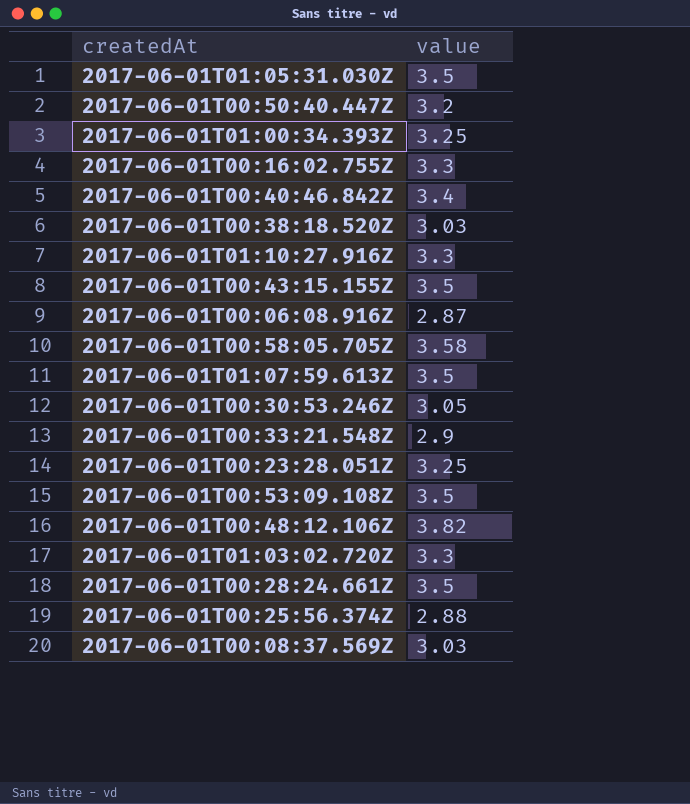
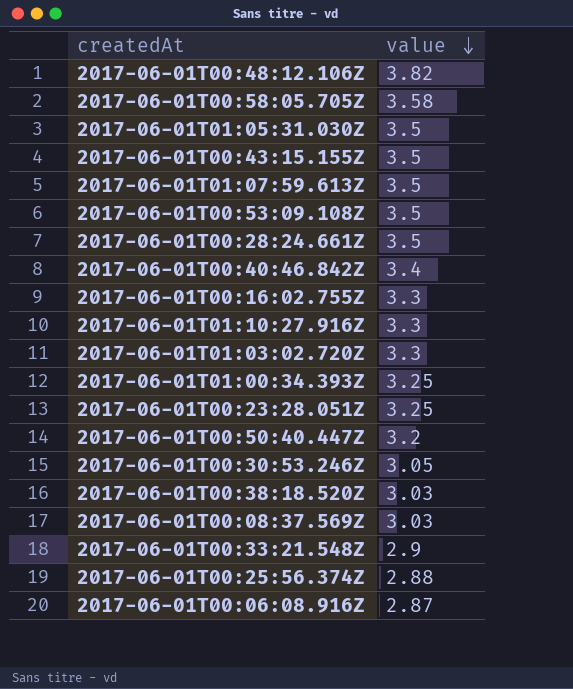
row order: none -> value descending

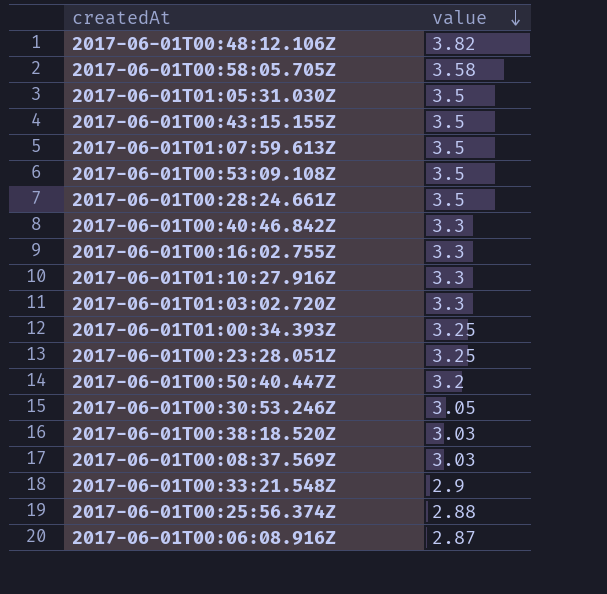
2017-06-01T00:40:46.842Z | value: 3.4 -> 3.3

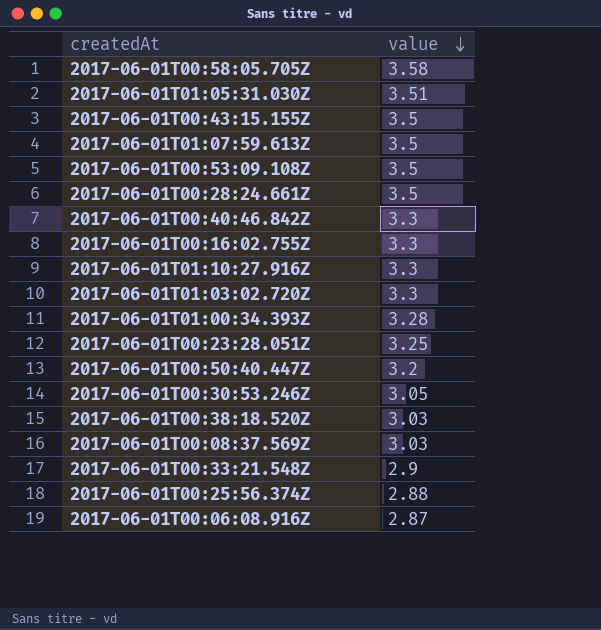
row 2017-06-01T00:48:12.106Z: 3.82 -> none
2017-06-01T01:05:31.030Z | value: 3.5 -> 3.51
2017-06-01T01:00:34.393Z | value: 3.25 -> 3.28

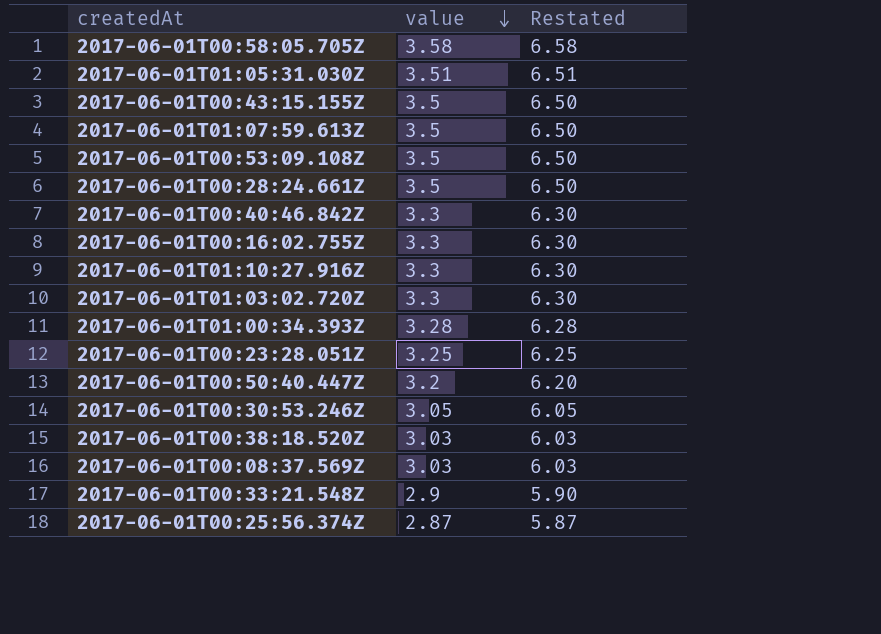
column Restated | formula: none -> [value] + 3
row 2017-06-01T00:06:08.916Z: 2.87 -> none
2017-06-01T00:25:56.374Z | value: 2.88 -> 2.87

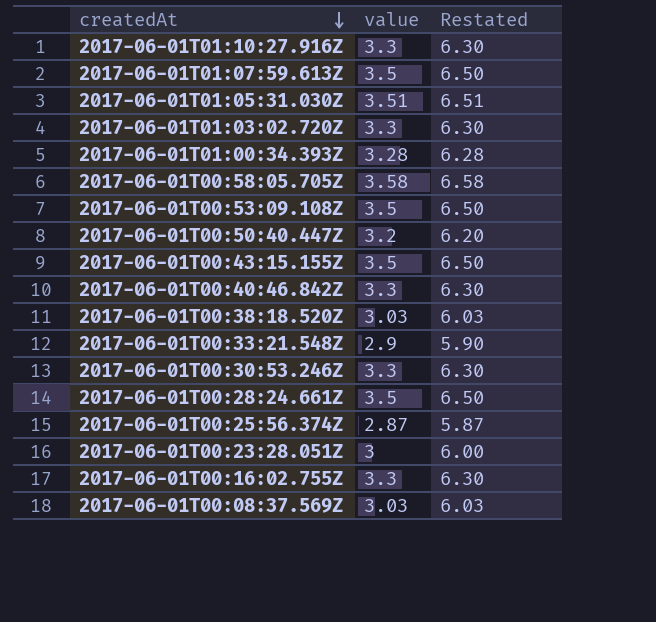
row order: value descending -> createdAt descending
2017-06-01T00:30:53.246Z | value: 3.05 -> 3.3
2017-06-01T00:30:53.246Z | Restated: 6.05 -> 6.30
2017-06-01T00:23:28.051Z | value: 3.25 -> 3
2017-06-01T00:23:28.051Z | Restated: 6.25 -> 6.00

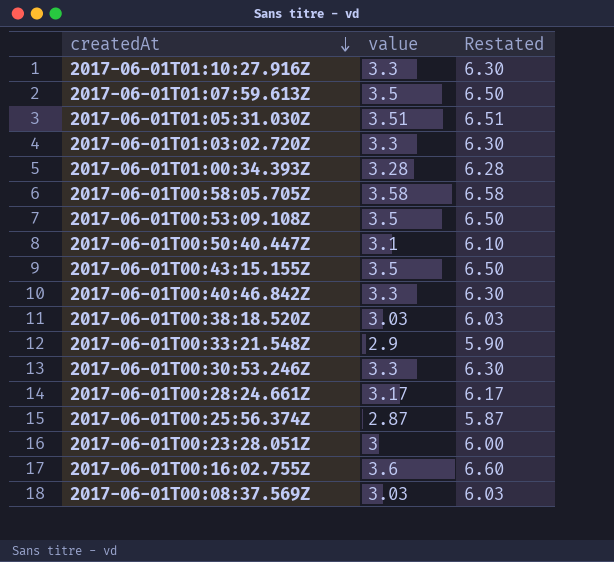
2017-06-01T00:50:40.447Z | value: 3.2 -> 3.1
2017-06-01T00:50:40.447Z | Restated: 6.20 -> 6.10
2017-06-01T00:28:24.661Z | value: 3.5 -> 3.17
2017-06-01T00:28:24.661Z | Restated: 6.50 -> 6.17
2017-06-01T00:16:02.755Z | value: 3.3 -> 3.6
2017-06-01T00:16:02.755Z | Restated: 6.30 -> 6.60

